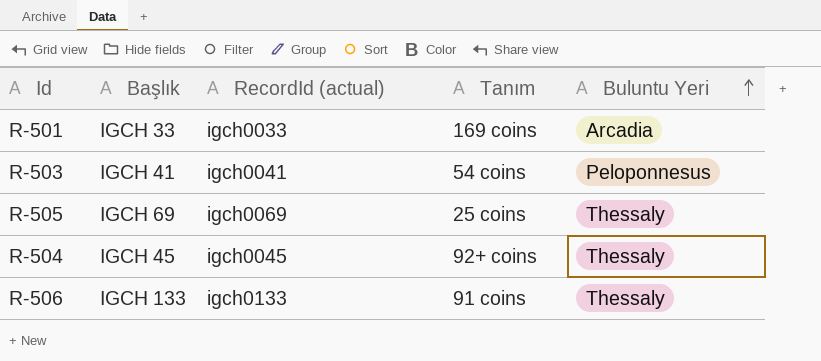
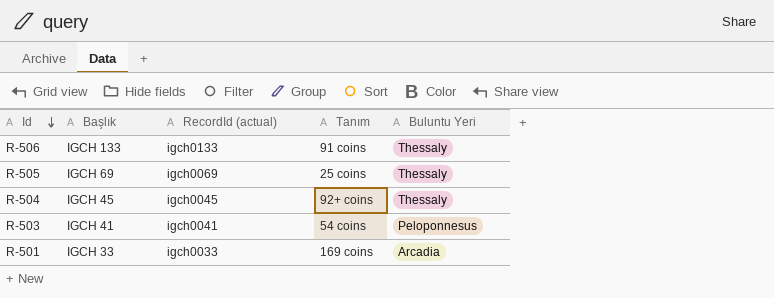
row order: Buluntu Yeri ascending -> Id descending

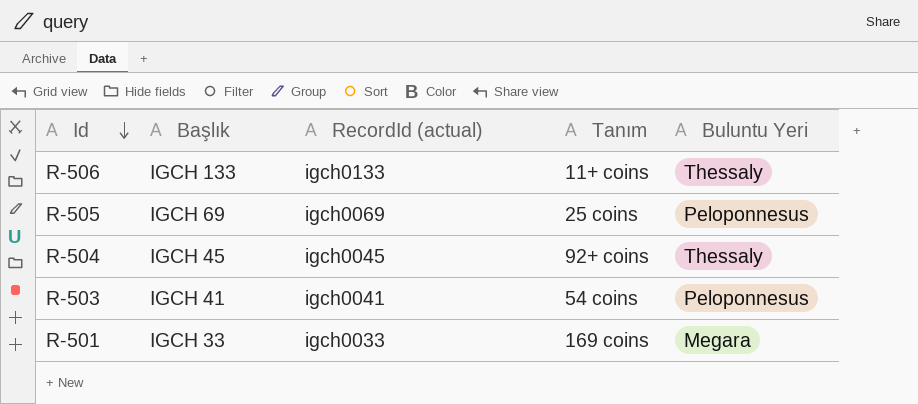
R-506 | Tanım: 91 coins -> 11+ coins
R-505 | Buluntu Yeri: Thessaly -> Peloponnesus
R-501 | Buluntu Yeri: Arcadia -> Megara

